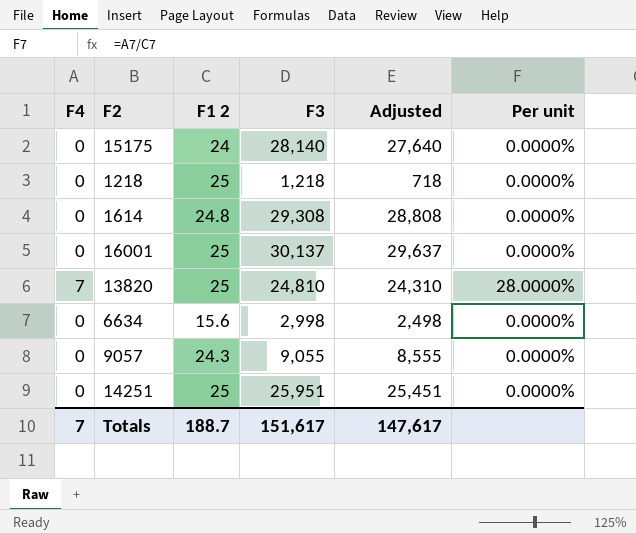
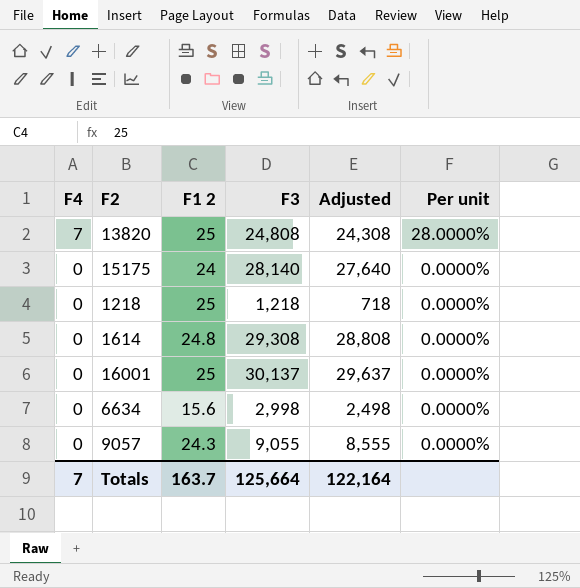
row order: none -> F4 descending
row 14251: 0 | 25 | 25,951 | 25,451 | 0.0000% -> none
13820 | F3: 24,810 -> 24,808
13820 | Adjusted: 24,310 -> 24,308
Totals | F1 2: 188.7 -> 163.7
Totals | F3: 151,617 -> 125,664
Totals | Adjusted: 147,617 -> 122,164

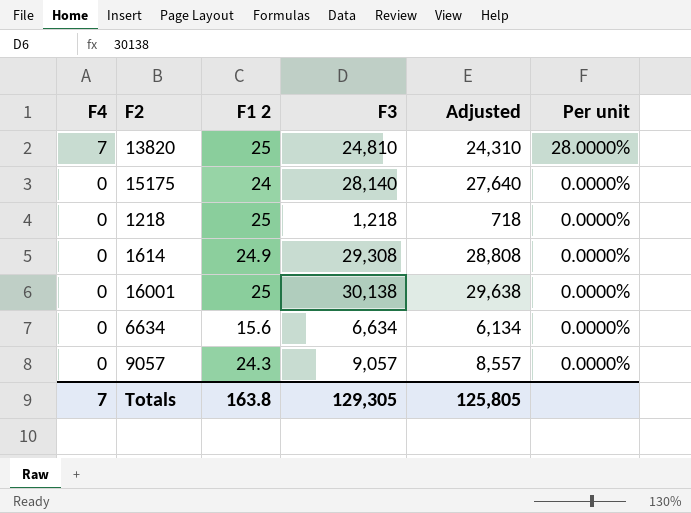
13820 | F3: 24,808 -> 24,810
13820 | Adjusted: 24,308 -> 24,310
1614 | F1 2: 24.8 -> 24.9
16001 | F3: 30,137 -> 30,138
16001 | Adjusted: 29,637 -> 29,638
6634 | F3: 2,998 -> 6,634
6634 | Adjusted: 2,498 -> 6,134
9057 | F3: 9,055 -> 9,057
9057 | Adjusted: 8,555 -> 8,557
Totals | F1 2: 163.7 -> 163.8
Totals | F3: 125,664 -> 129,305
Totals | Adjusted: 122,164 -> 125,805

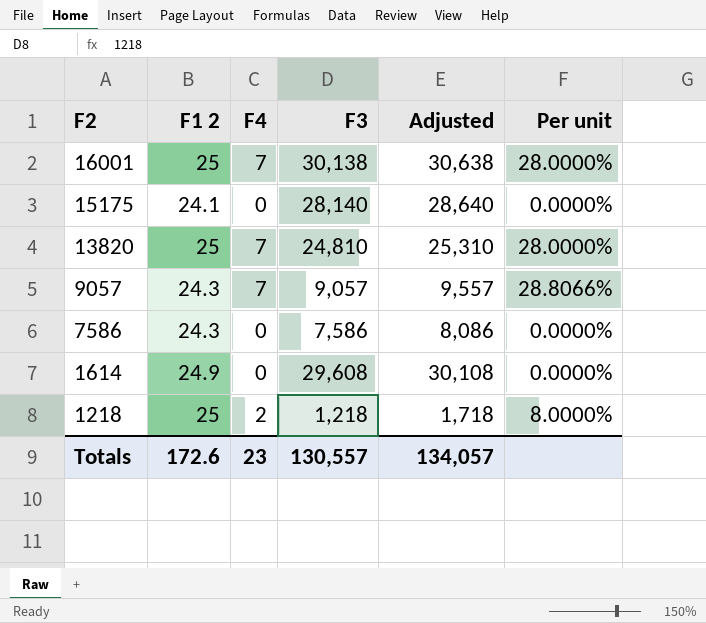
row order: F4 descending -> F2 descending
column F4 | position: 1 -> 3
column Adjusted | formula: [F3] - 500 -> [F3] + 500
row 6634: 0 | 15.6 | 6,634 | 6,134 | 0.0000% -> none
16001 | F4: 0 -> 7
16001 | Per unit: 0.0000% -> 28.0000%
15175 | F1 2: 24 -> 24.1
9057 | F4: 0 -> 7
9057 | Per unit: 0.0000% -> 28.8066%
row 7586: none -> 24.3 | 0 | 7,586 | 8,086 | 0.0000%
1614 | F3: 29,308 -> 29,608
1218 | F4: 0 -> 2
1218 | Per unit: 0.0000% -> 8.0000%
Totals | F1 2: 163.8 -> 172.6
Totals | F4: 7 -> 23
Totals | F3: 129,305 -> 130,557
Totals | Adjusted: 125,805 -> 134,057

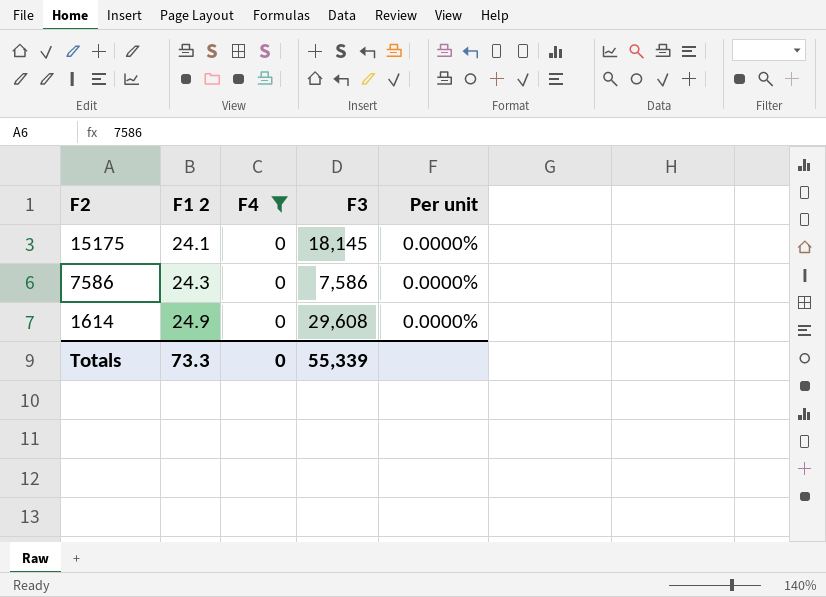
filter: none -> F4 = 0
column Adjusted | formula: [F3] + 500 -> none
15175 | F3: 28,140 -> 18,145
Totals | F1 2: 172.6 -> 73.3
Totals | F4: 23 -> 0
Totals | F3: 130,557 -> 55,339

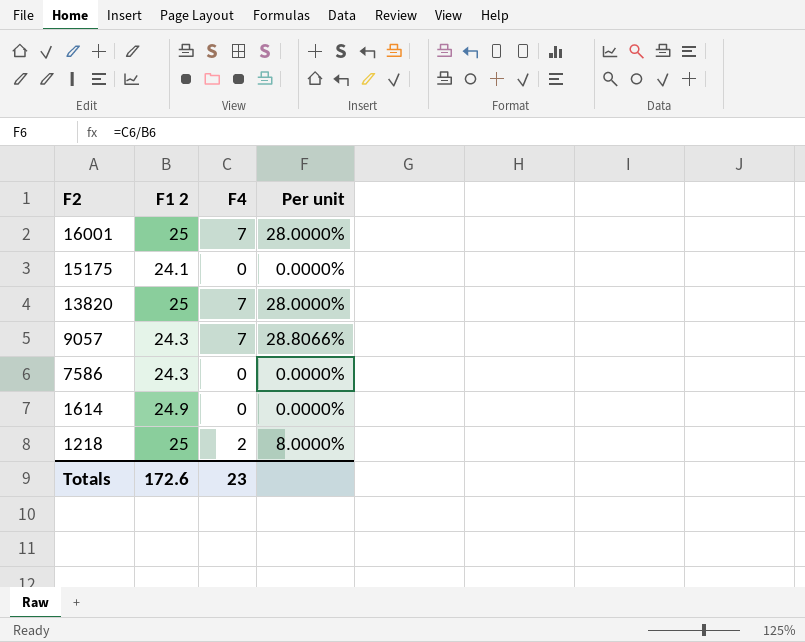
filter: F4 = 0 -> none
column F3 | position: 4 -> none
Totals | F1 2: 73.3 -> 172.6
Totals | F4: 0 -> 23

